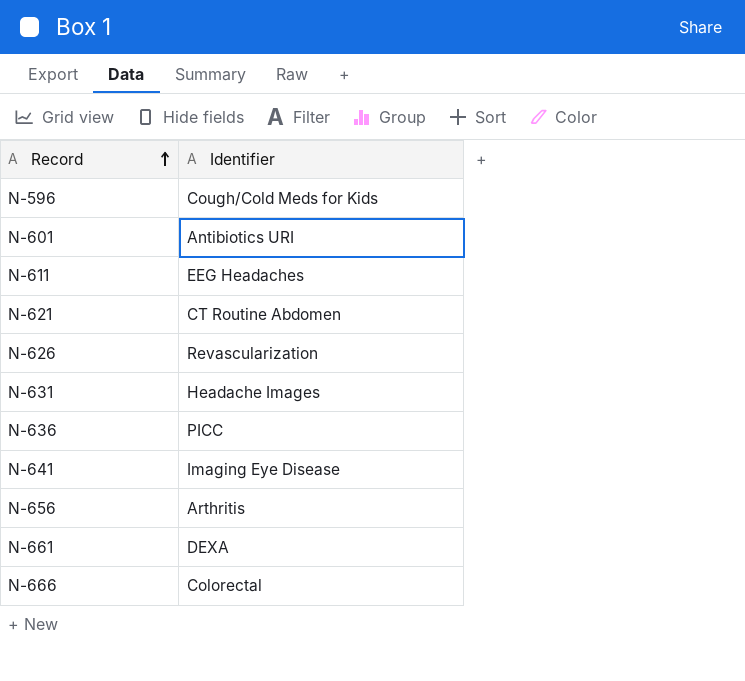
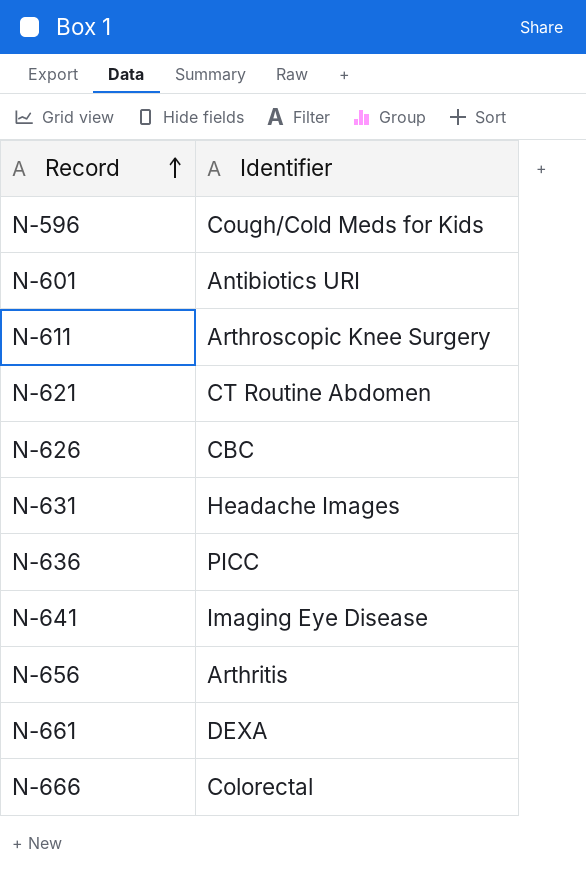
N-611 | Identifier: EEG Headaches -> Arthroscopic Knee Surgery
N-626 | Identifier: Revascularization -> CBC

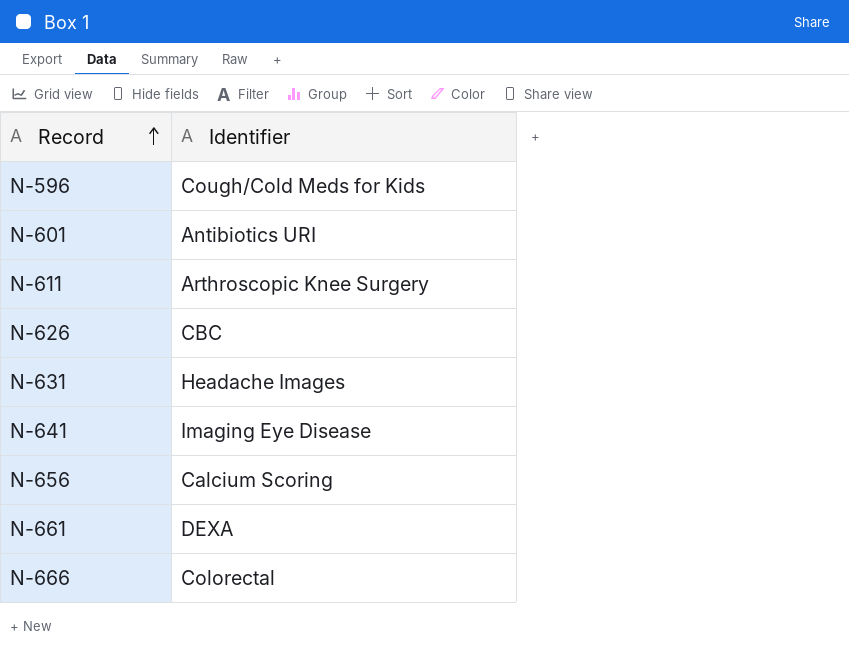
row N-621: CT Routine Abdomen -> none
row N-636: PICC -> none
N-656 | Identifier: Arthritis -> Calcium Scoring

